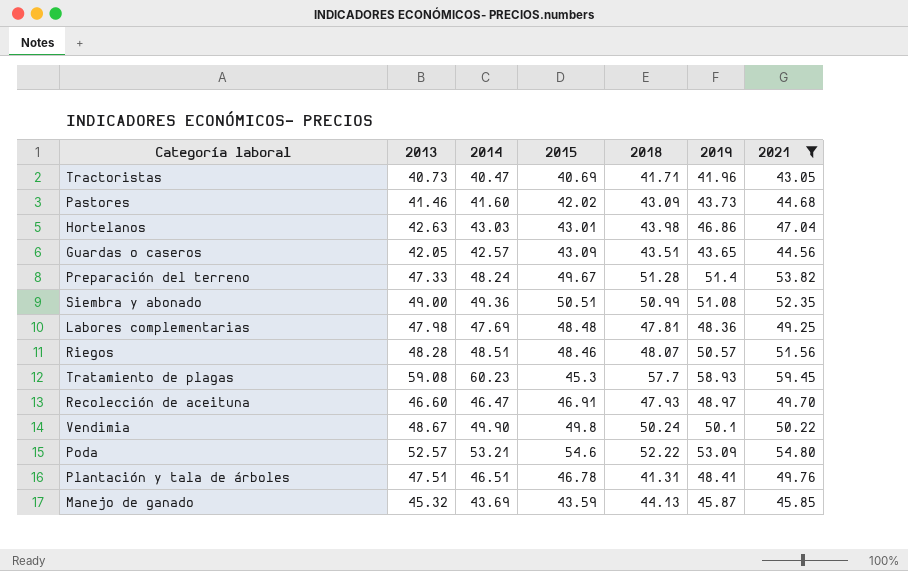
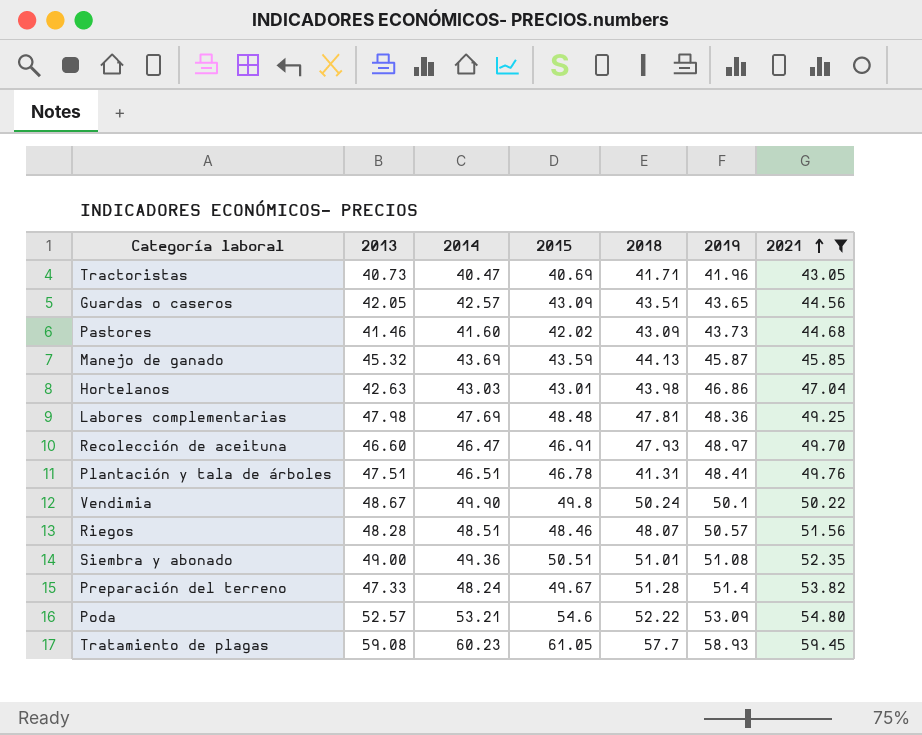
row order: none -> 2021 ascending
Siembra y abonado | 2018: 50.99 -> 51.01
Tratamiento de plagas | 2015: 45.3 -> 61.05

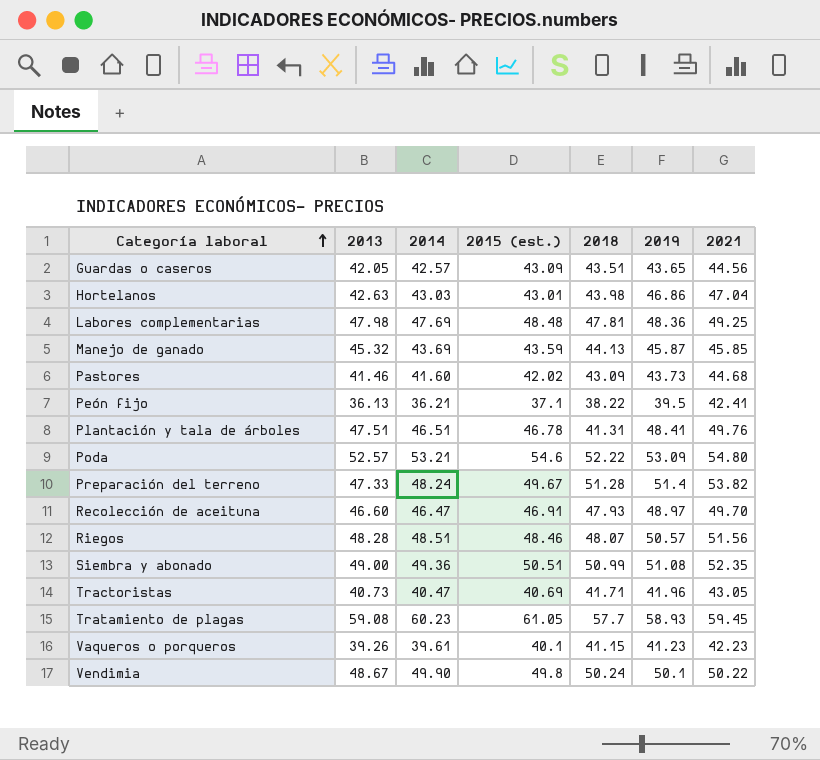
filter: 2021 >= 43.05 -> none
row order: 2021 ascending -> Categoría laboral ascending
column name: 2015 -> 2015 (est.)
Siembra y abonado | 2018: 51.01 -> 50.99

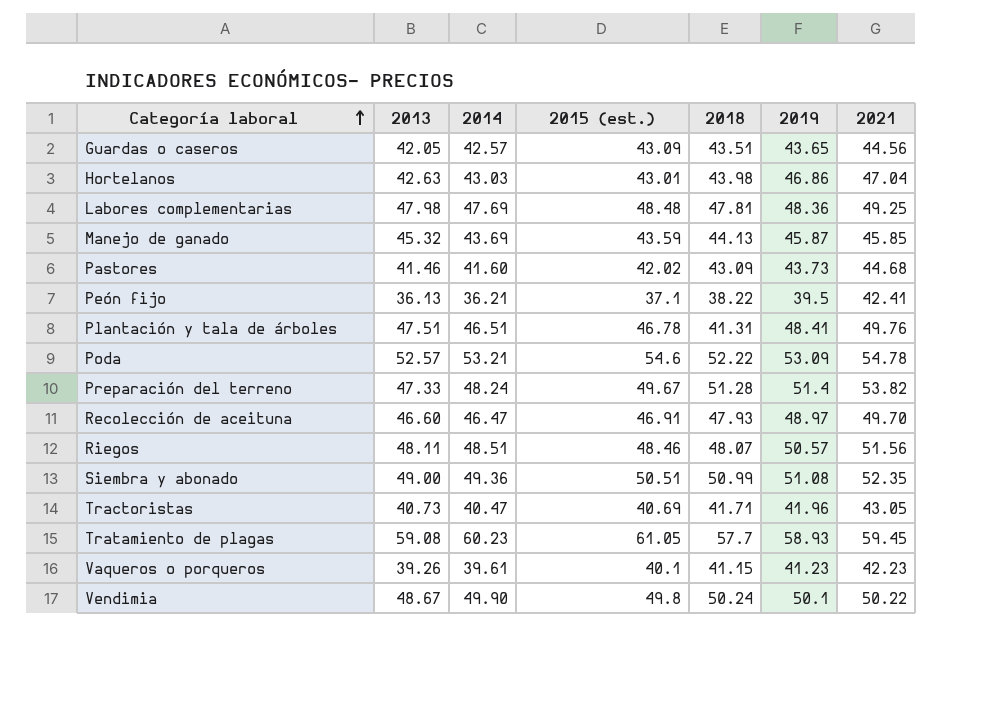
Poda | 2021: 54.80 -> 54.78
Riegos | 2013: 48.28 -> 48.11

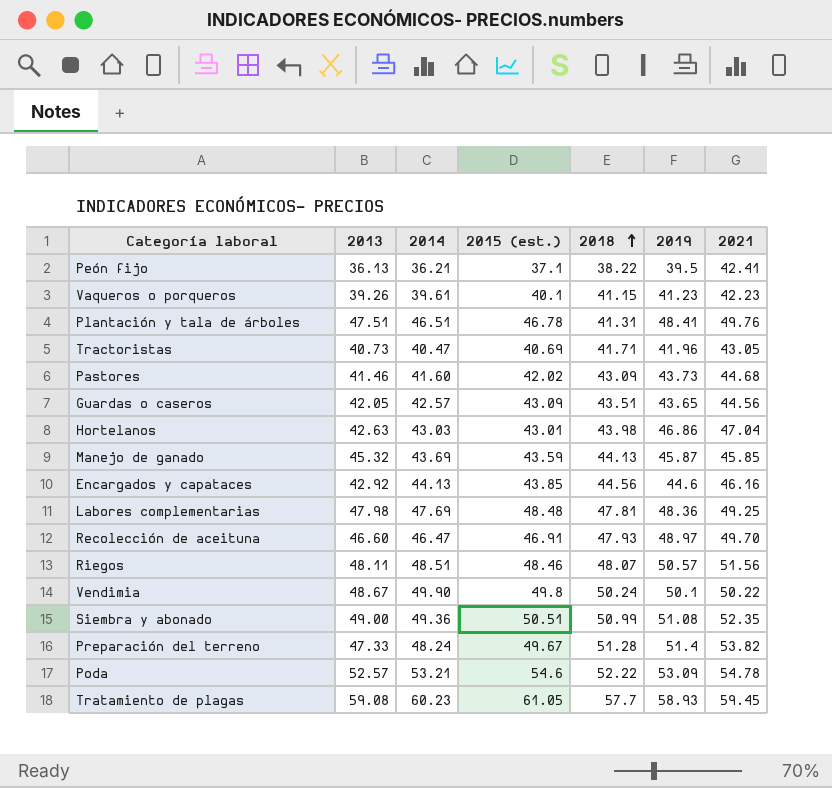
row order: Categoría laboral ascending -> 2018 ascending
row Encargados y capataces: none -> 42.92 | 44.13 | 43.85 | 44.56 | 44.6 | 46.16

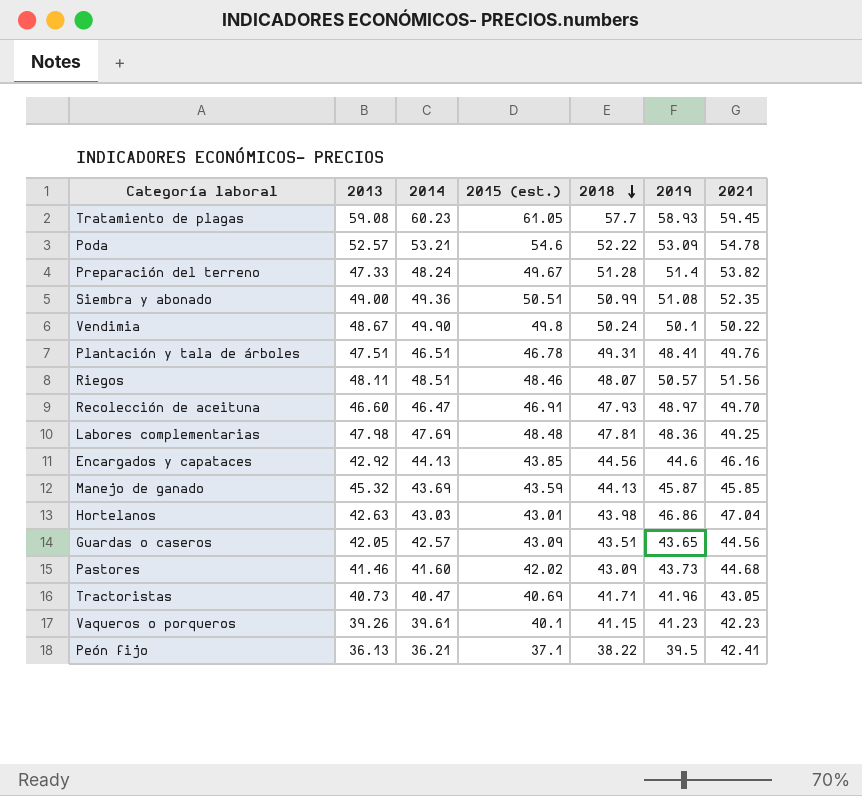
row order: 2018 ascending -> 2018 descending
Plantación y tala de árboles | 2018: 41.31 -> 49.31

